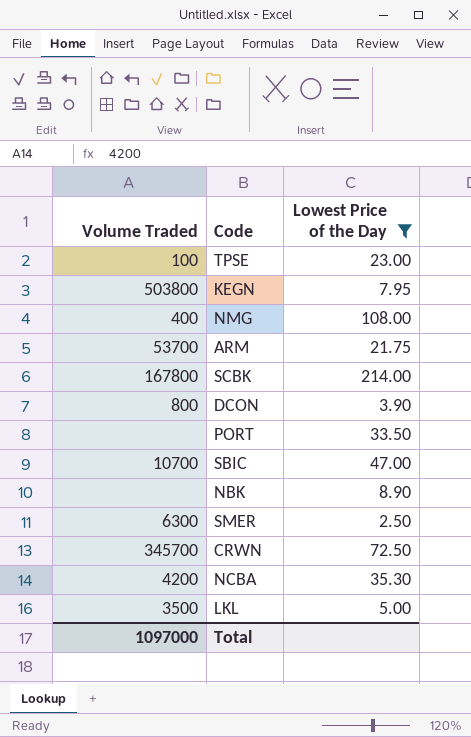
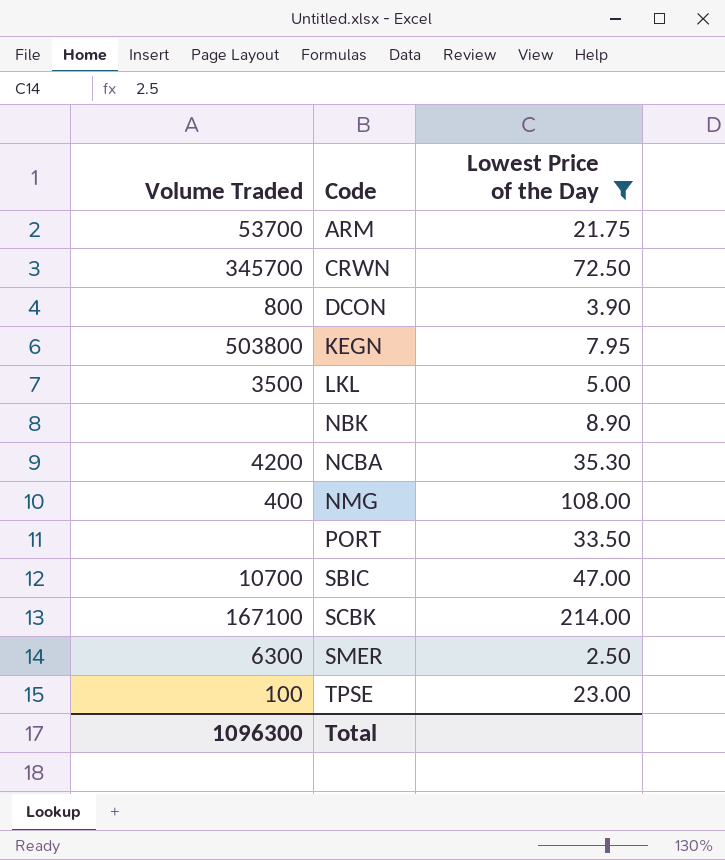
row order: none -> Code ascending
SCBK | Volume Traded: 167800 -> 167100
Total | Volume Traded: 1097000 -> 1096300

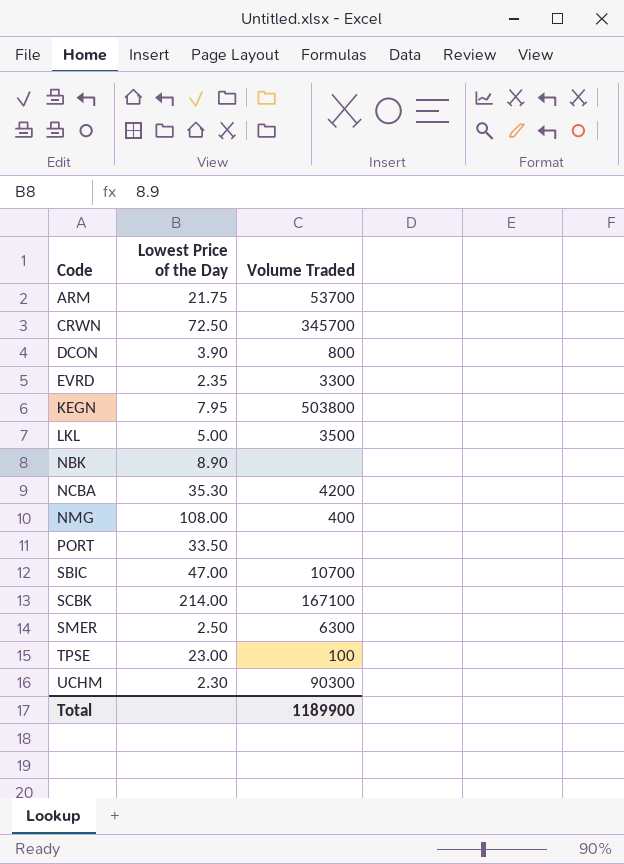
filter: Lowest Price of the Day >= 2.50 -> none
column Volume Traded | position: 1 -> 3
Total | Volume Traded: 1096300 -> 1189900

